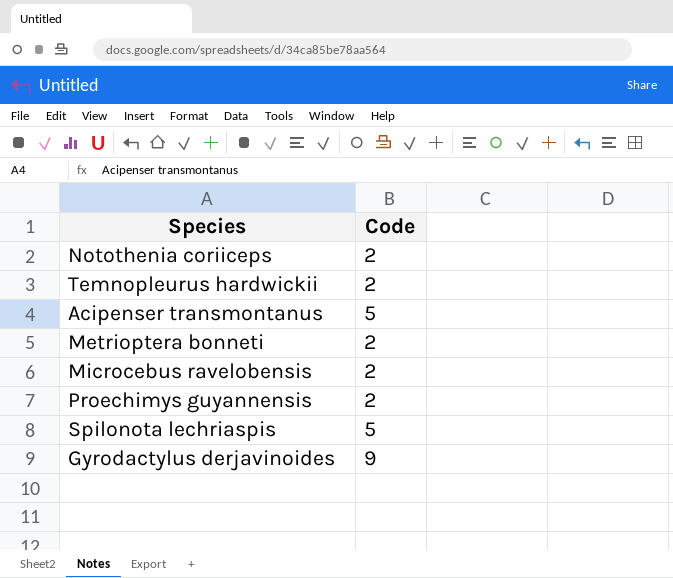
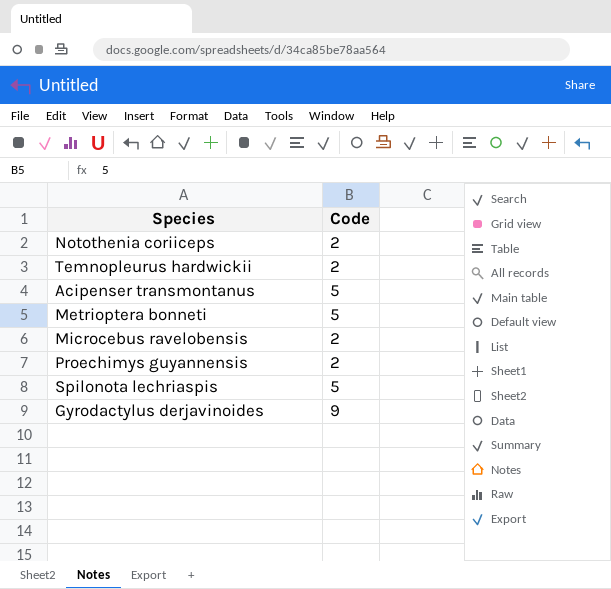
Metrioptera bonneti | Code: 2 -> 5

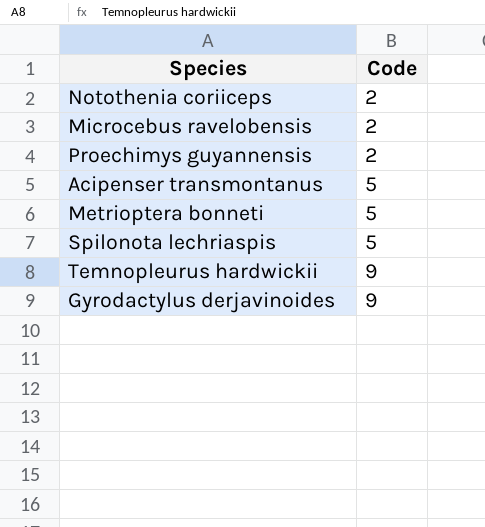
row order: none -> Code ascending
Temnopleurus hardwickii | Code: 2 -> 9

